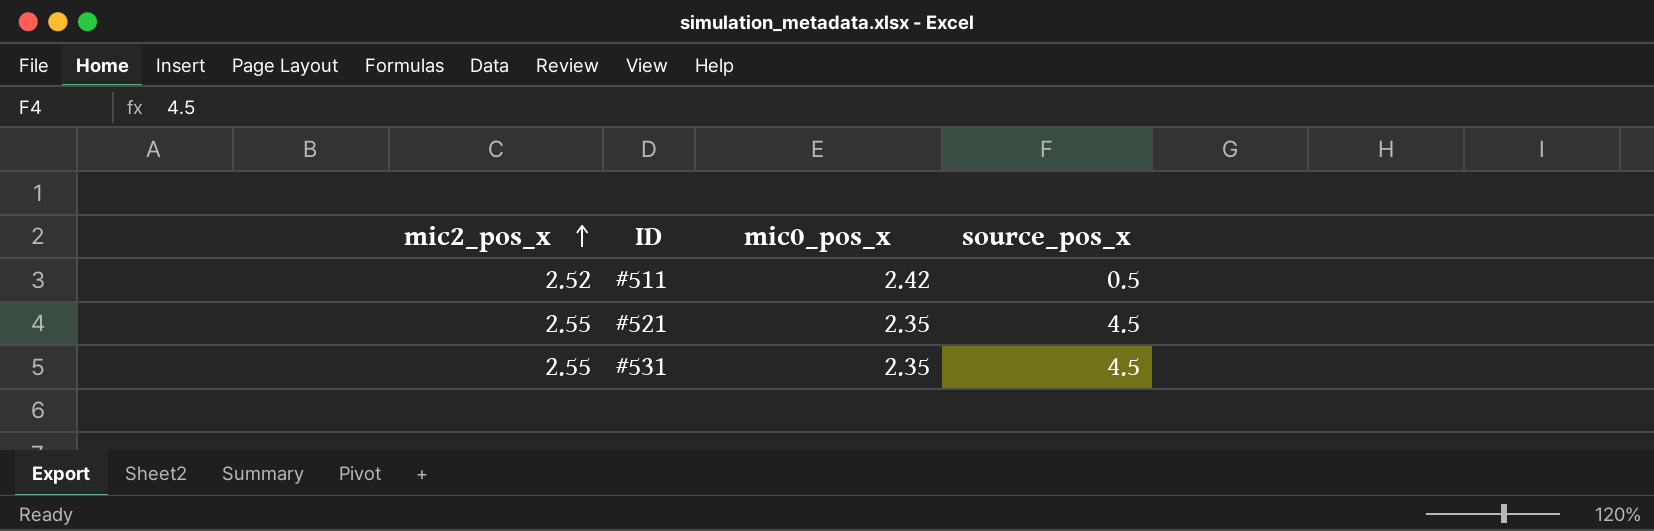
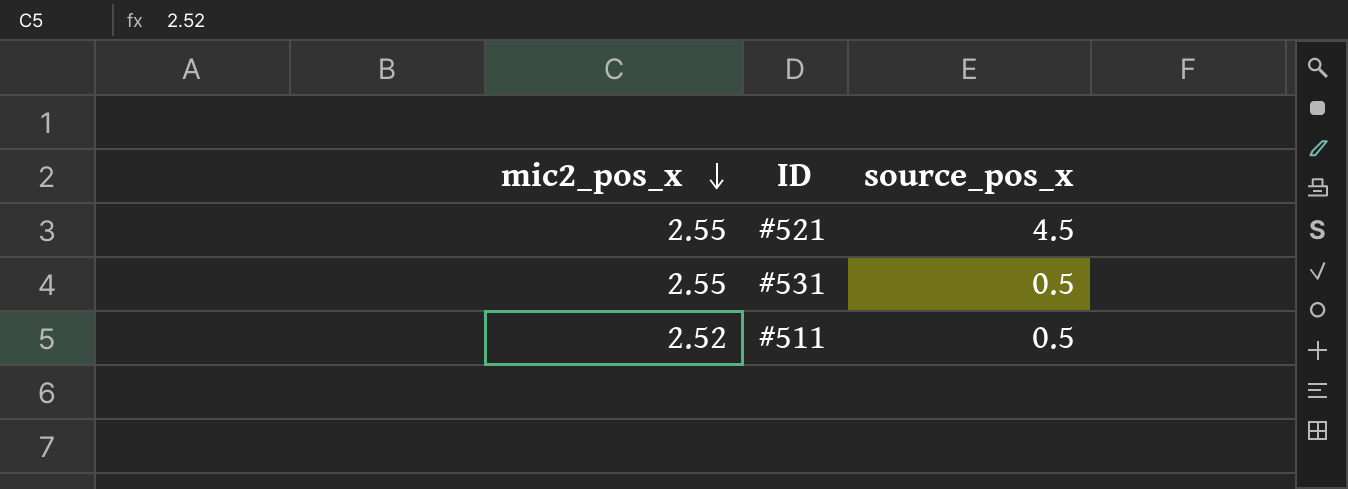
row order: mic2_pos_x ascending -> mic2_pos_x descending
column mic0_pos_x | position: 3 -> none
#531 | source_pos_x: 4.5 -> 0.5

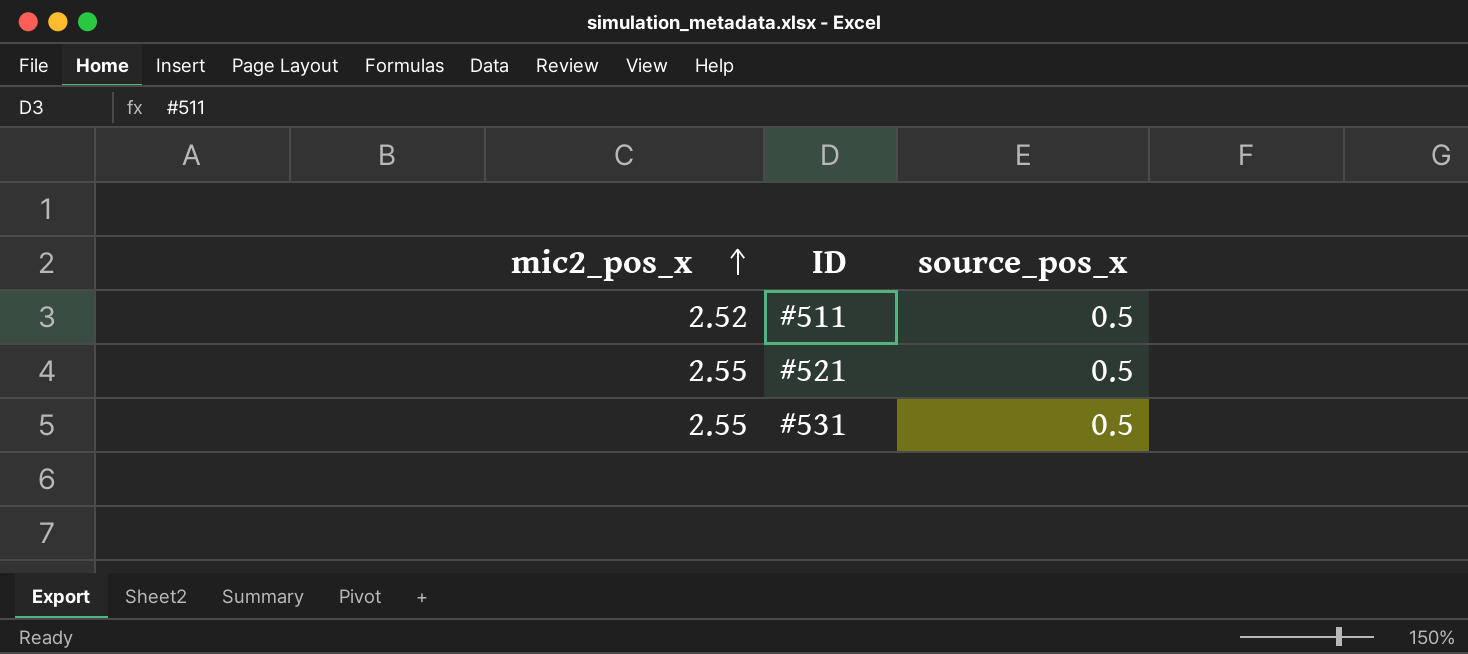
row order: mic2_pos_x descending -> mic2_pos_x ascending
#521 | source_pos_x: 4.5 -> 0.5

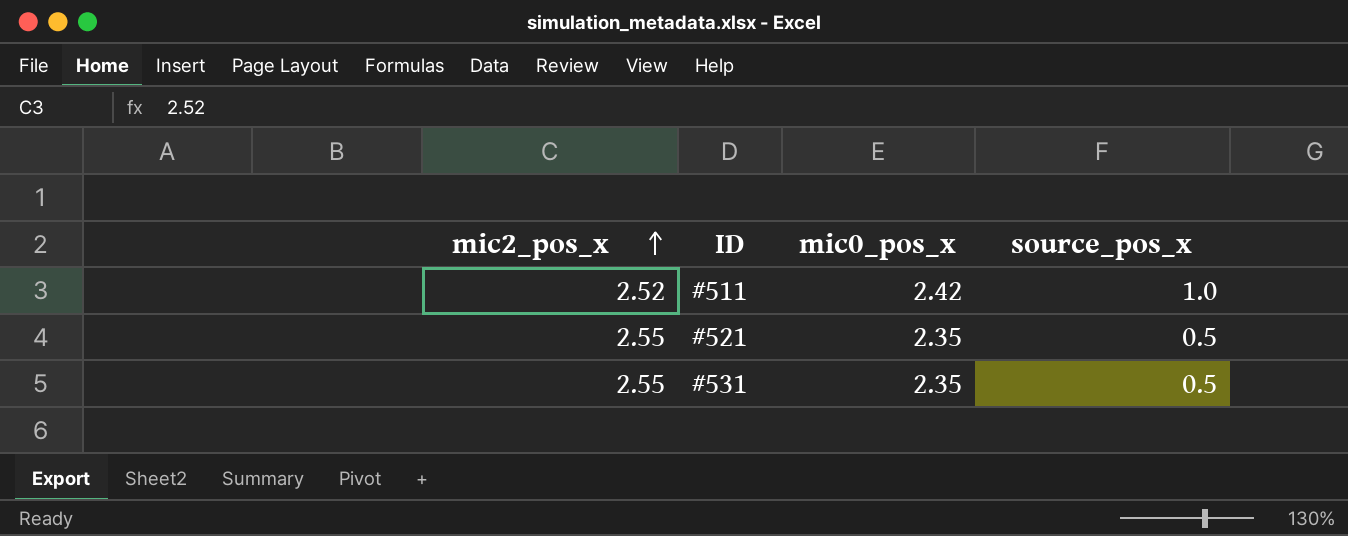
column mic0_pos_x | position: none -> 3
#511 | source_pos_x: 0.5 -> 1.0

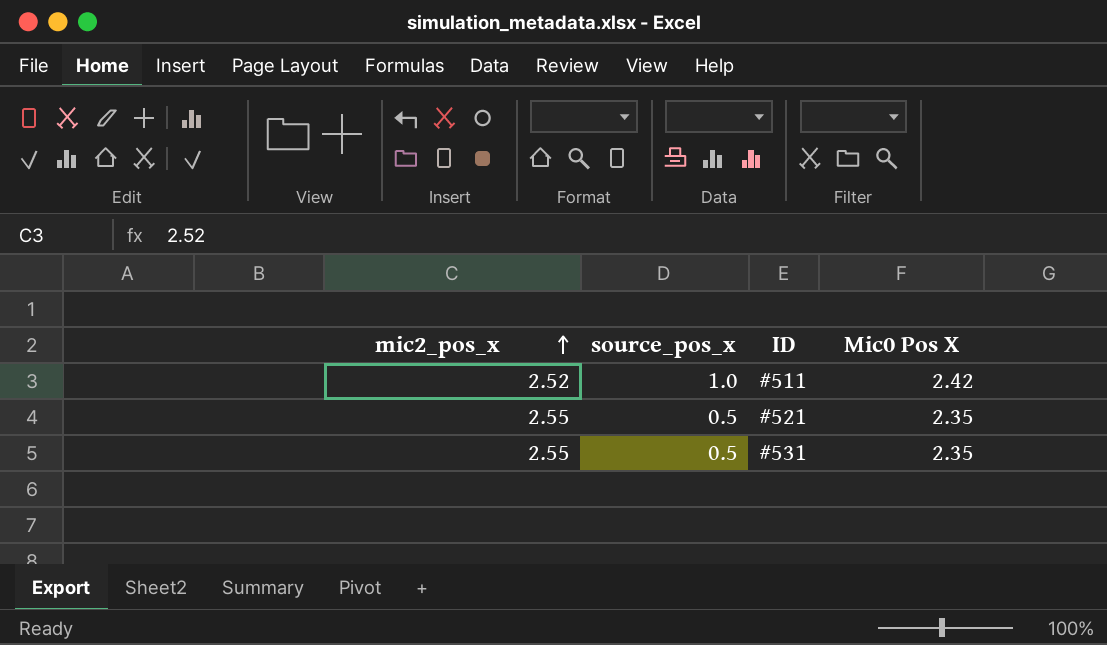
column source_pos_x | position: 4 -> 2
column name: mic0_pos_x -> Mic0 Pos X

